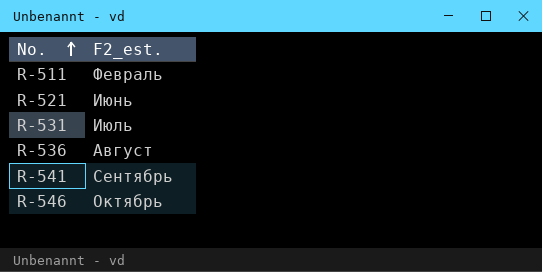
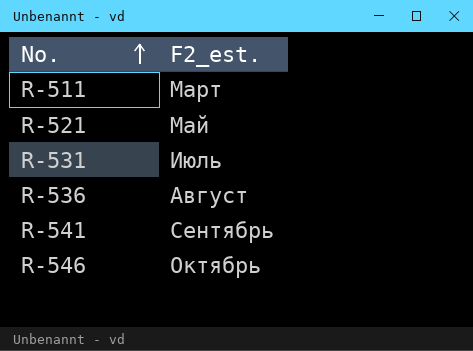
R-511 | F2_est.: Февраль -> Март
R-521 | F2_est.: Июнь -> Май

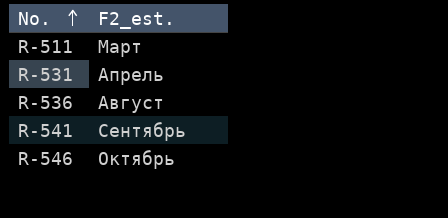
row R-521: Май -> none
R-531 | F2_est.: Июль -> Апрель

